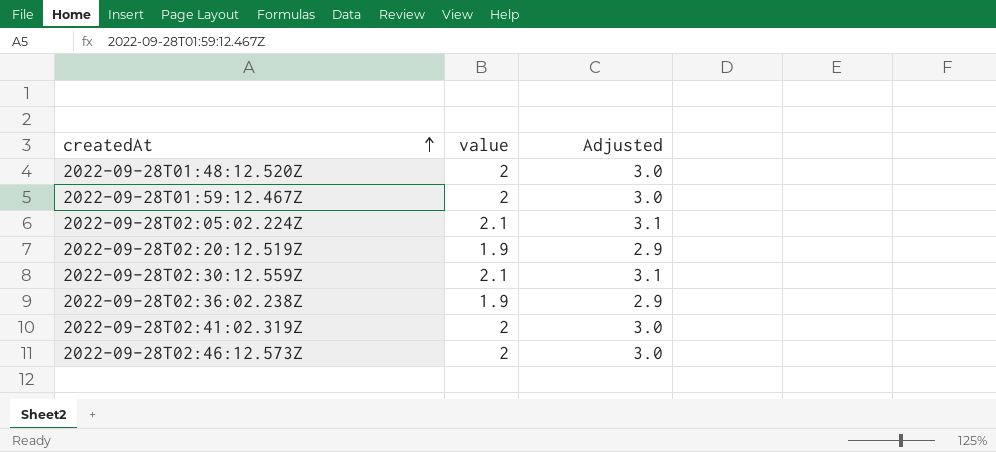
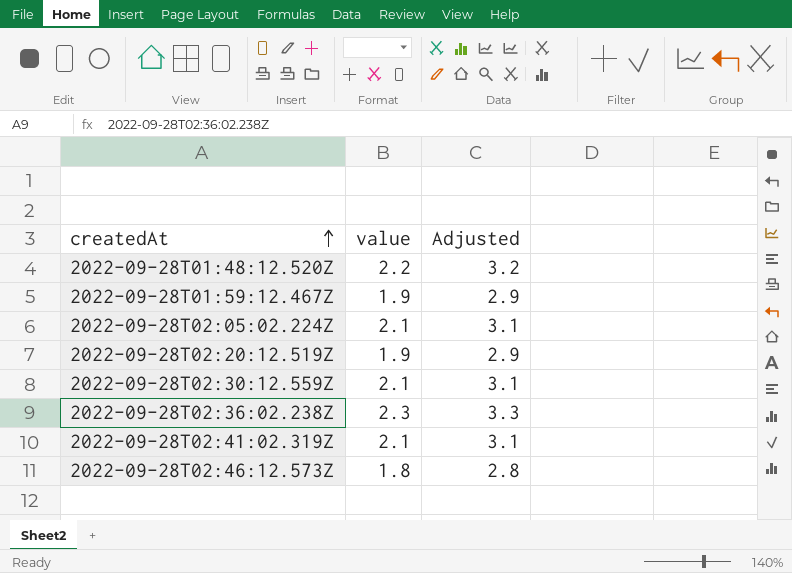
2022-09-28T01:48:12.520Z | value: 2 -> 2.2
2022-09-28T01:48:12.520Z | Adjusted: 3.0 -> 3.2
2022-09-28T01:59:12.467Z | value: 2 -> 1.9
2022-09-28T01:59:12.467Z | Adjusted: 3.0 -> 2.9
2022-09-28T02:36:02.238Z | value: 1.9 -> 2.3
2022-09-28T02:36:02.238Z | Adjusted: 2.9 -> 3.3
2022-09-28T02:41:02.319Z | value: 2 -> 2.1
2022-09-28T02:41:02.319Z | Adjusted: 3.0 -> 3.1
2022-09-28T02:46:12.573Z | value: 2 -> 1.8
2022-09-28T02:46:12.573Z | Adjusted: 3.0 -> 2.8

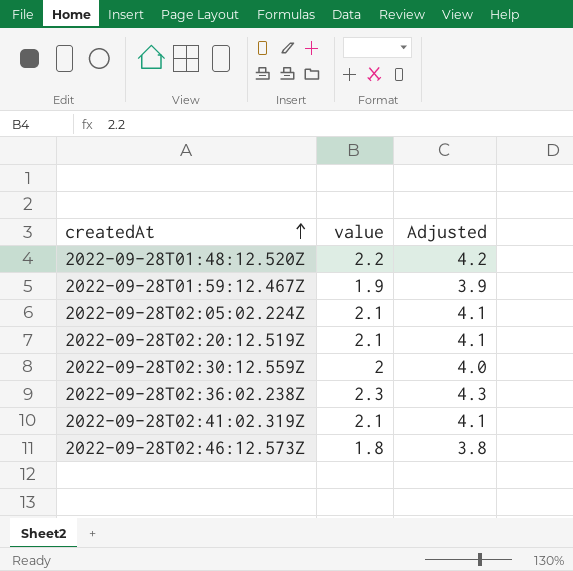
column Adjusted | formula: [value] + 1 -> [value] + 2
2022-09-28T02:20:12.519Z | value: 1.9 -> 2.1
2022-09-28T02:30:12.559Z | value: 2.1 -> 2

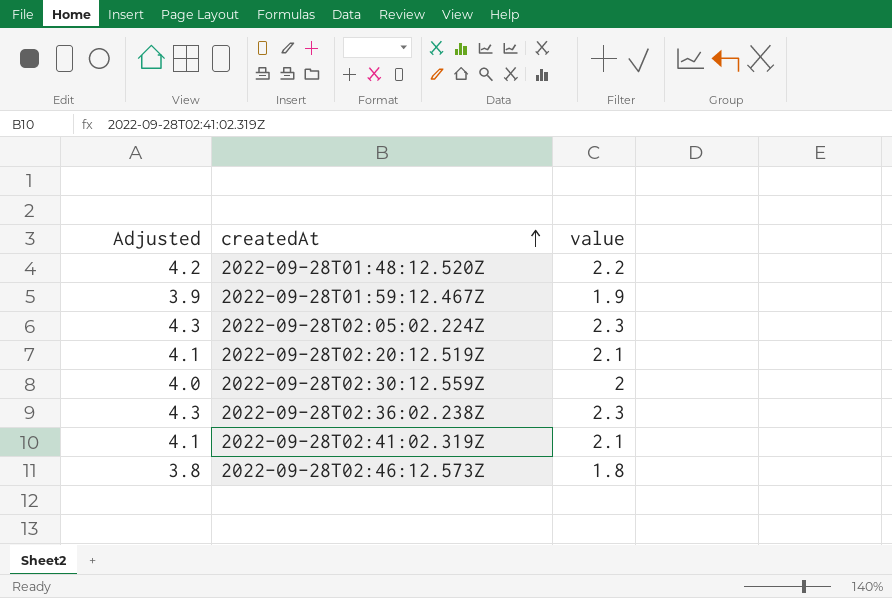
column Adjusted | position: 3 -> 1
2022-09-28T02:05:02.224Z | Adjusted: 4.1 -> 4.3
2022-09-28T02:05:02.224Z | value: 2.1 -> 2.3

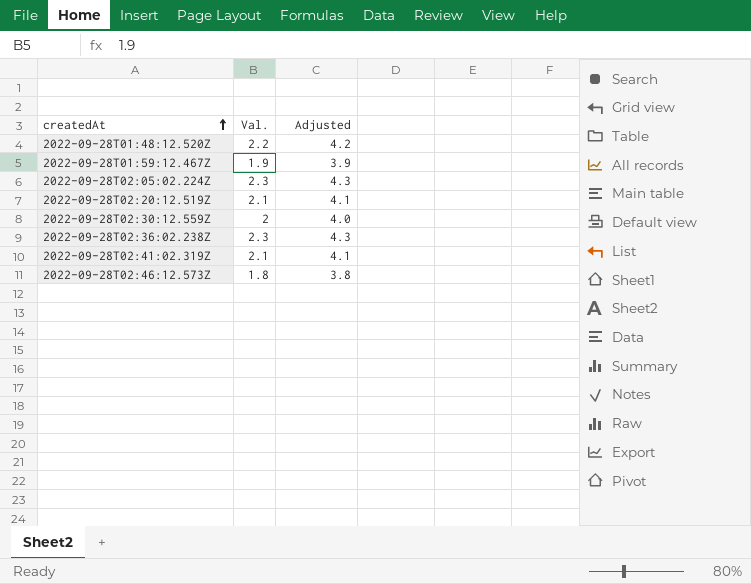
column name: value -> Val.
column Adjusted | position: 1 -> 3

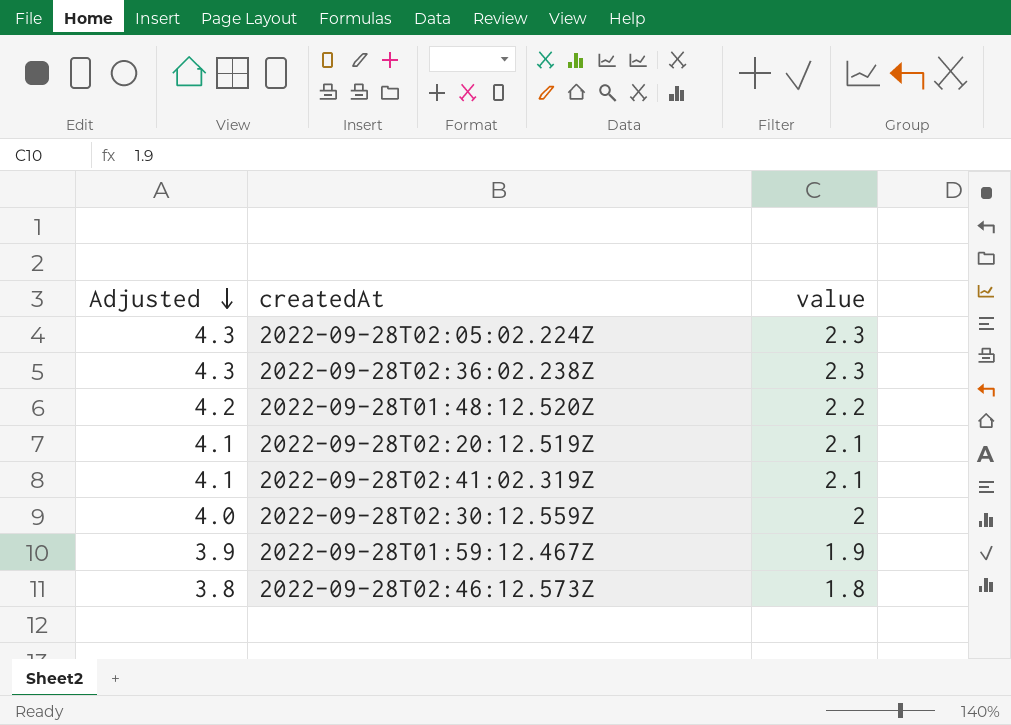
row order: createdAt ascending -> Adjusted descending
column Adjusted | position: 3 -> 1
column name: Val. -> value

